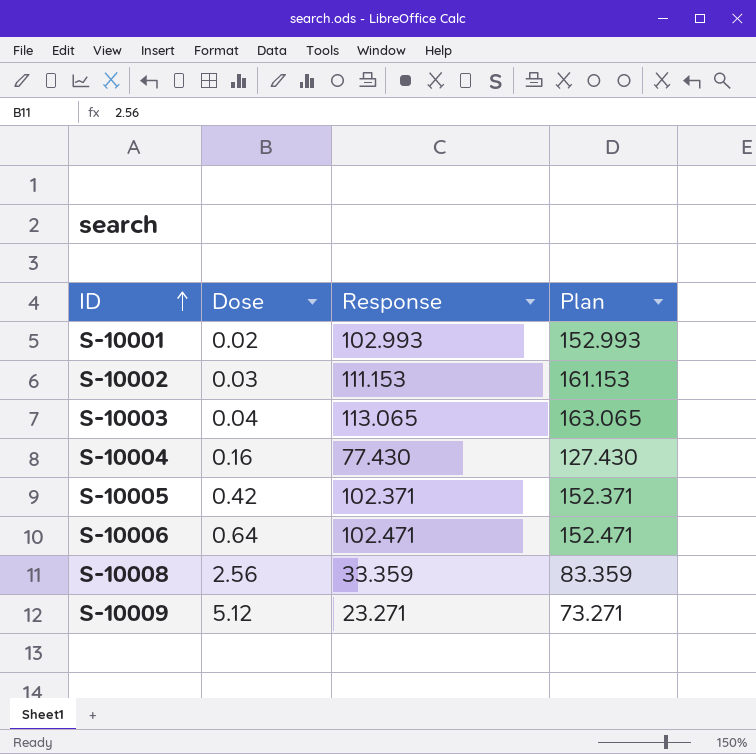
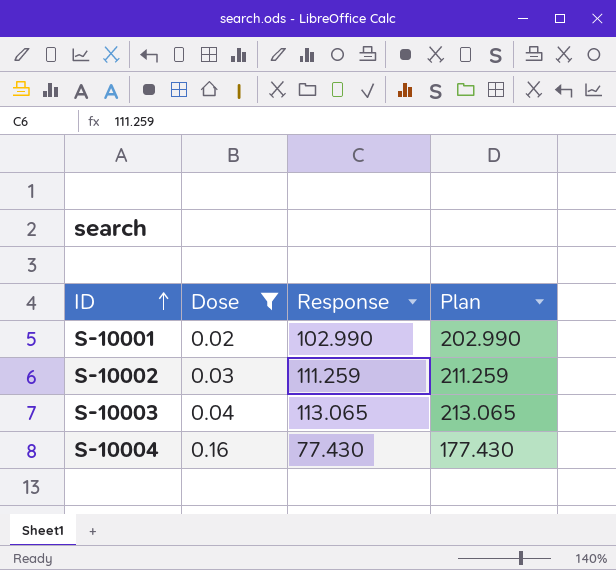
filter: none -> Dose <= 0.16
column Plan | formula: [Response] + 50 -> [Response] + 100
S-10001 | Response: 102.993 -> 102.990
S-10002 | Response: 111.153 -> 111.259

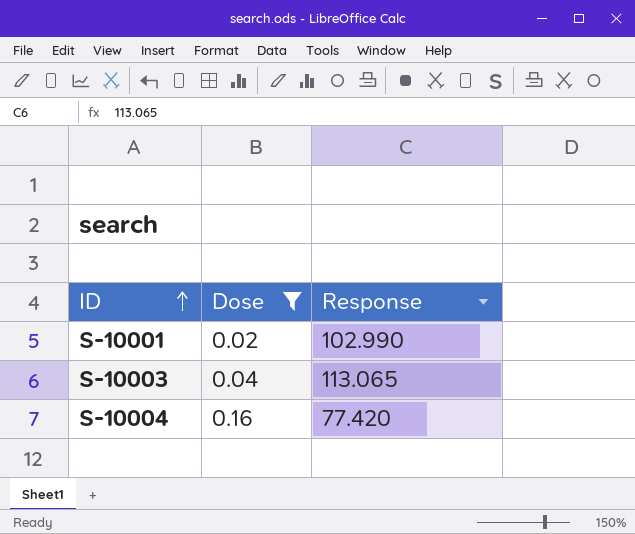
column Plan | formula: [Response] + 100 -> none
row S-10002: 0.03 | 111.259 | 211.259 -> none
S-10004 | Response: 77.430 -> 77.420

